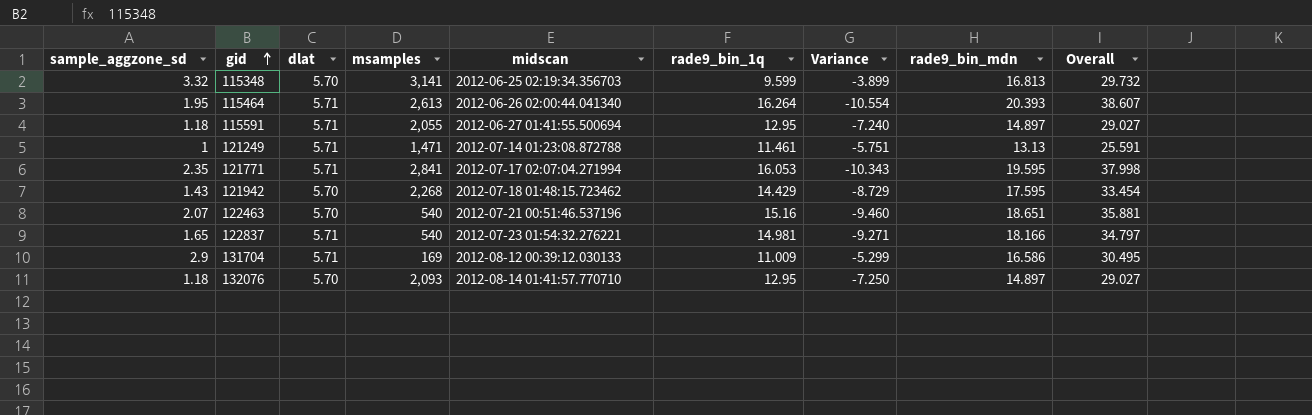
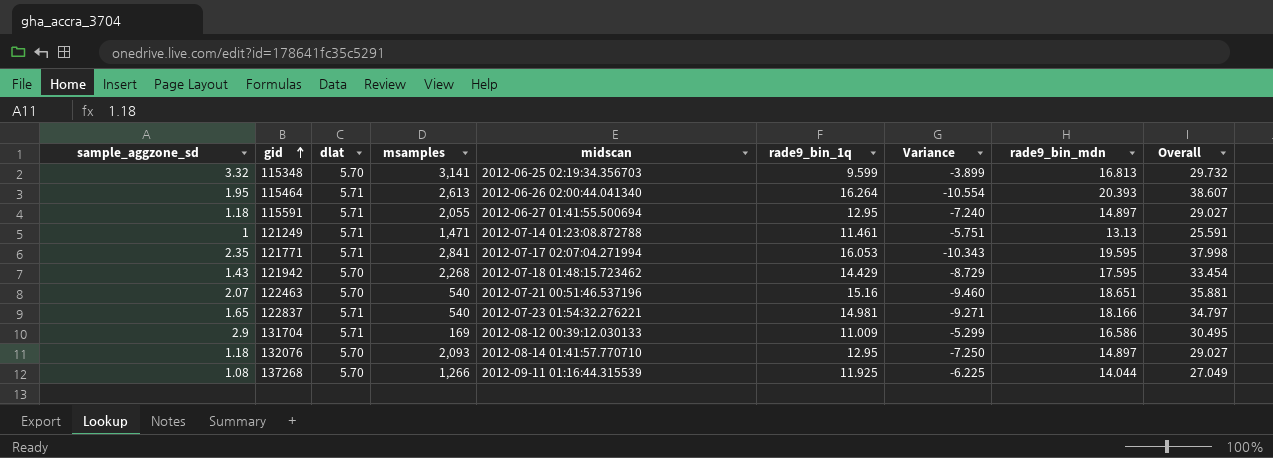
row 137268: none -> 1.08 | 5.70 | 1,266 | 2012-09-11 01:16:44.315539 | 11.925 | -6.225 | 14.044 | 27.049

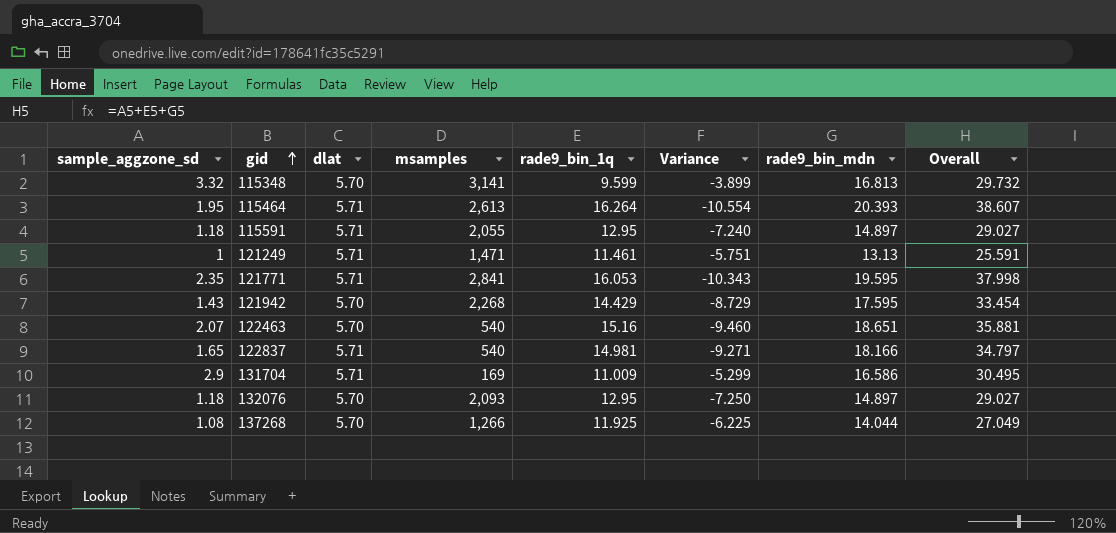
column midscan | position: 5 -> none

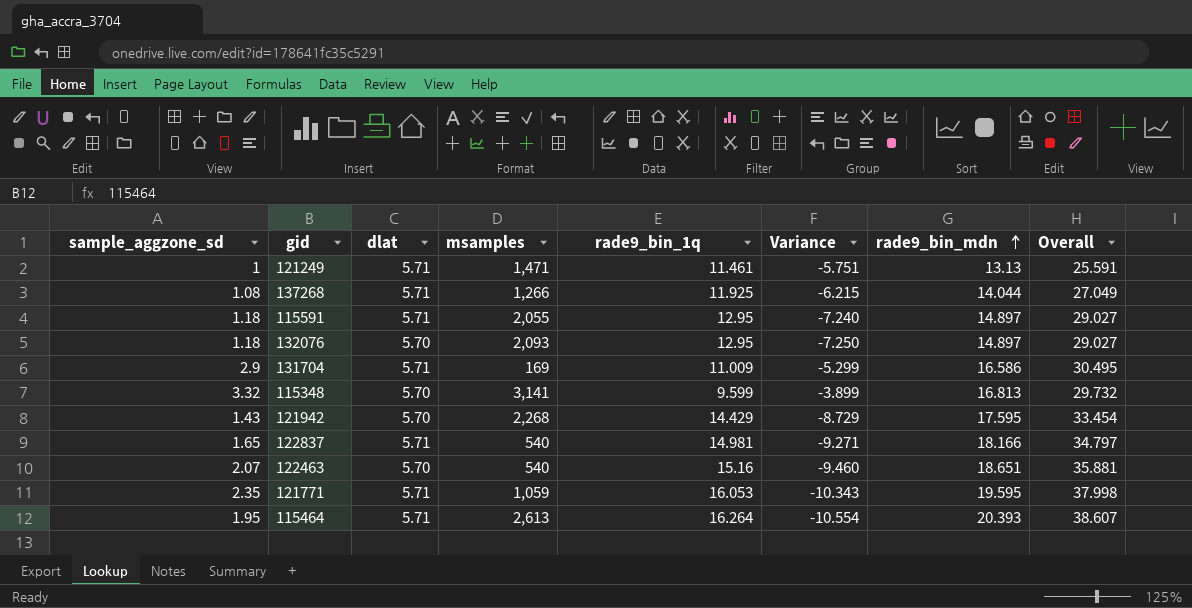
row order: gid ascending -> rade9_bin_mdn ascending
137268 | dlat: 5.70 -> 5.71
137268 | Variance: -6.225 -> -6.215
121771 | msamples: 2,841 -> 1,059

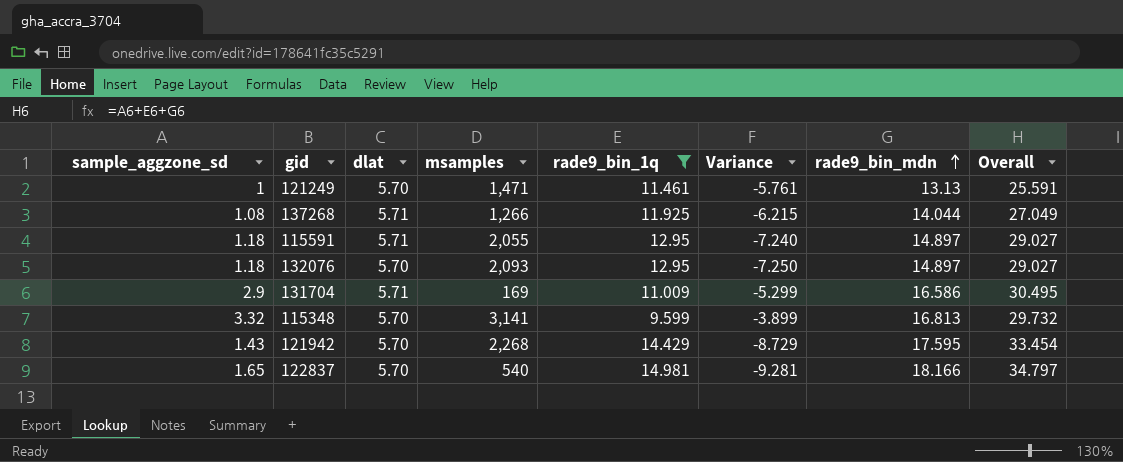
filter: none -> rade9_bin_1q <= 14.981
121249 | dlat: 5.71 -> 5.70
121249 | Variance: -5.751 -> -5.761
122837 | dlat: 5.71 -> 5.70
122837 | Variance: -9.271 -> -9.281

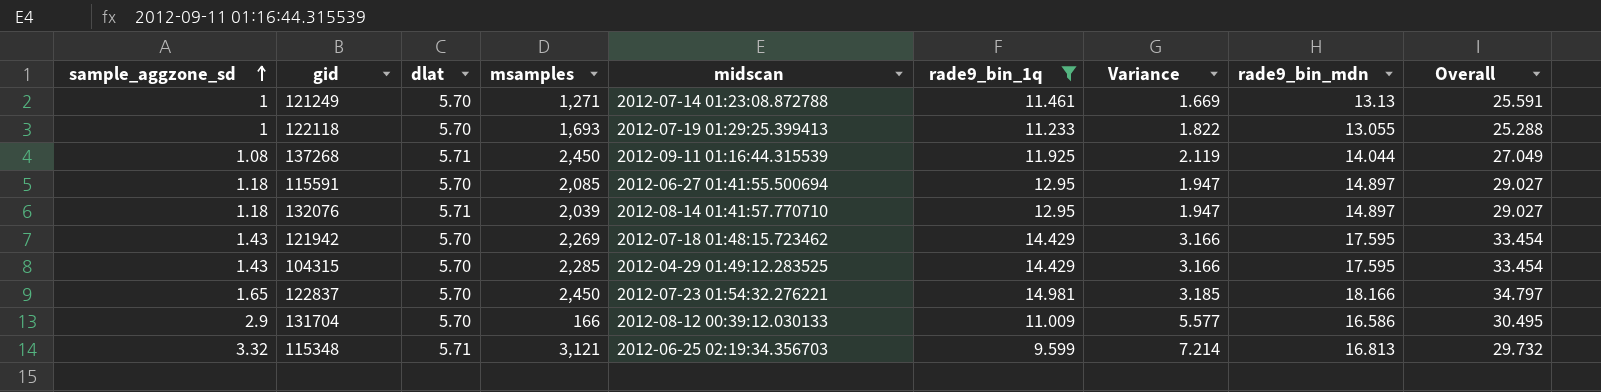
row order: rade9_bin_mdn ascending -> sample_aggzone_sd ascending
column midscan | position: none -> 5
column Variance | formula: [dlat] - [rade9_bin_1q] -> [rade9_bin_mdn] - [rade9_bin_1q]
121249 | msamples: 1,471 -> 1,271
row 122118: none -> 1 | 5.70 | 1,693 | 2012-07-19 01:29:25.399413 | 11.233 | 1.822 | 13.055 | 25.288
137268 | msamples: 1,266 -> 2,450
115591 | dlat: 5.71 -> 5.70
115591 | msamples: 2,055 -> 2,085
132076 | dlat: 5.70 -> 5.71
132076 | msamples: 2,093 -> 2,039
121942 | msamples: 2,268 -> 2,269
row 104315: none -> 1.43 | 5.70 | 2,285 | 2012-04-29 01:49:12.283525 | 14.429 | 3.166 | 17.595 | 33.454
122837 | msamples: 540 -> 2,450
131704 | dlat: 5.71 -> 5.70
131704 | msamples: 169 -> 166
115348 | dlat: 5.70 -> 5.71
115348 | msamples: 3,141 -> 3,121

